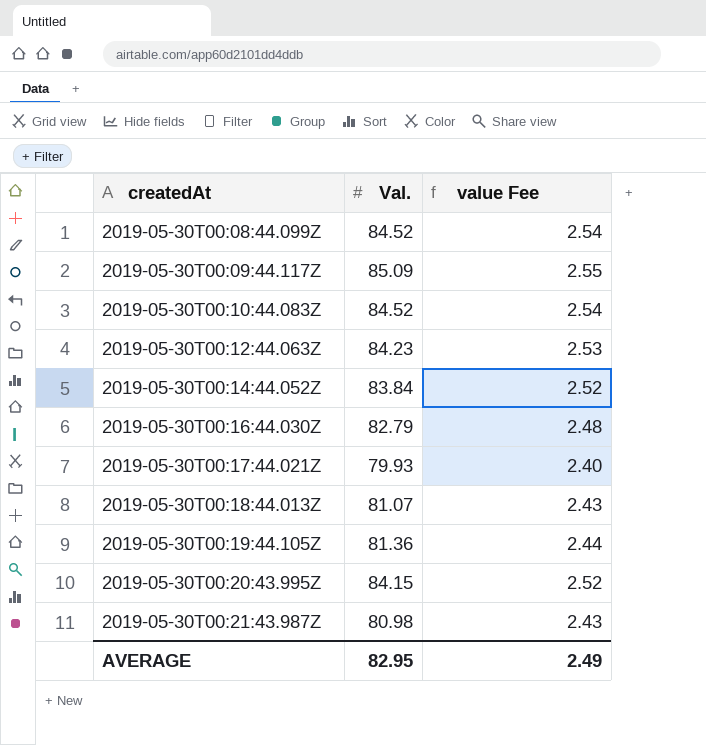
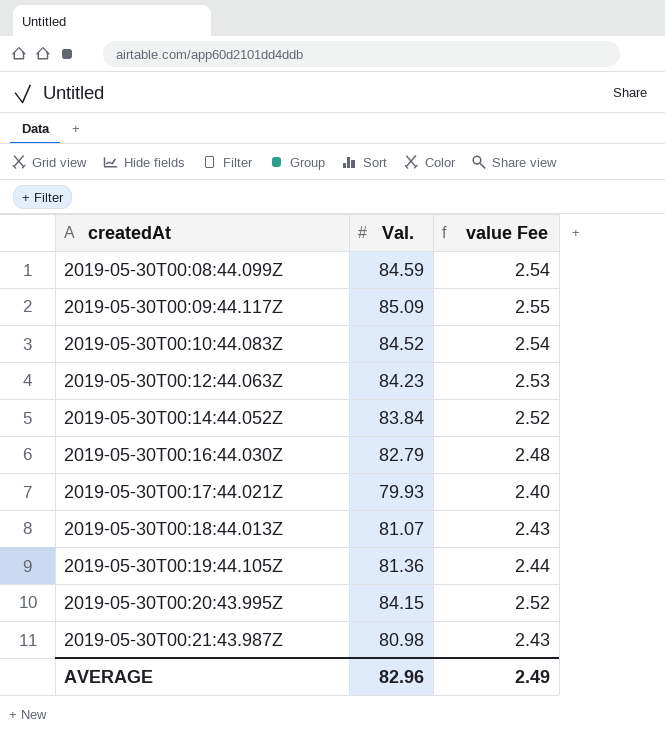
2019-05-30T00:08:44.099Z | Val.: 84.52 -> 84.59
AVERAGE | Val.: 82.95 -> 82.96

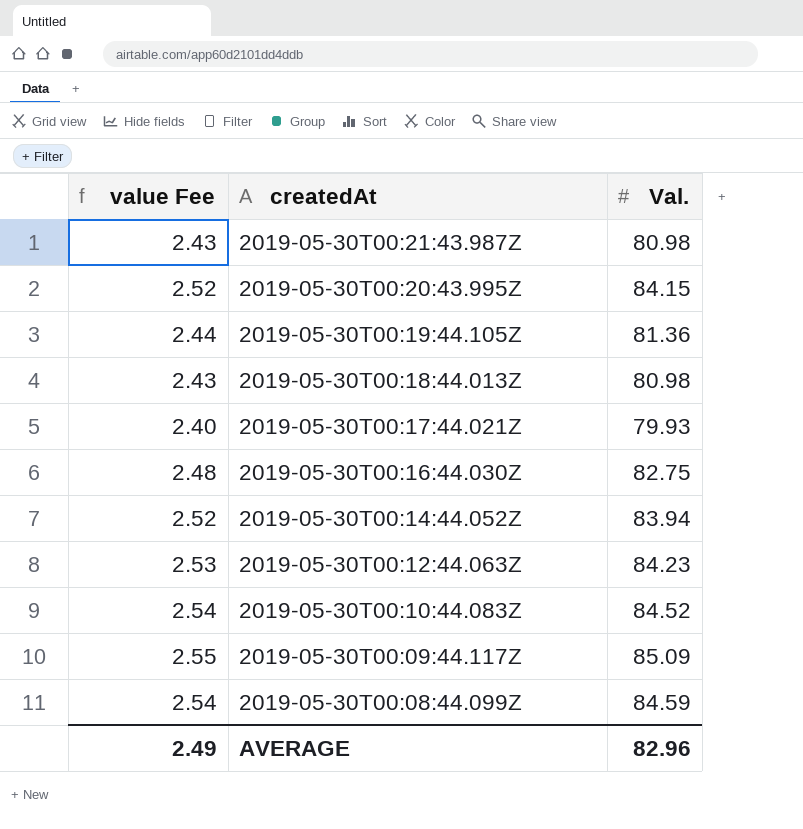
row order: createdAt ascending -> createdAt descending
column value Fee | position: 3 -> 1
2019-05-30T00:18:44.013Z | Val.: 81.07 -> 80.98
2019-05-30T00:16:44.030Z | Val.: 82.79 -> 82.75
2019-05-30T00:14:44.052Z | Val.: 83.84 -> 83.94

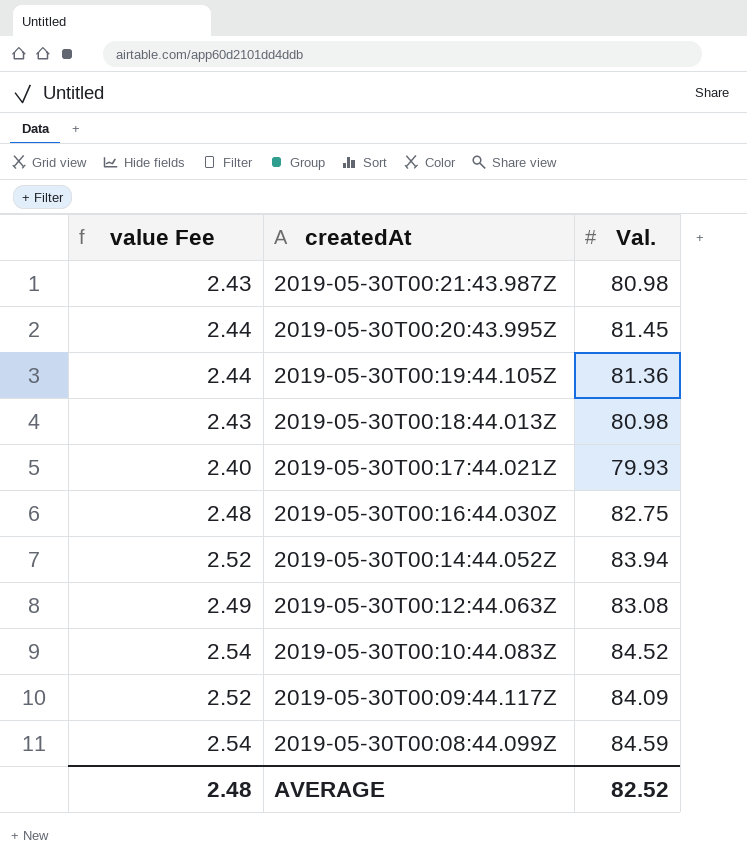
2019-05-30T00:20:43.995Z | value Fee: 2.52 -> 2.44
2019-05-30T00:20:43.995Z | Val.: 84.15 -> 81.45
2019-05-30T00:12:44.063Z | value Fee: 2.53 -> 2.49
2019-05-30T00:12:44.063Z | Val.: 84.23 -> 83.08
2019-05-30T00:09:44.117Z | value Fee: 2.55 -> 2.52
2019-05-30T00:09:44.117Z | Val.: 85.09 -> 84.09
AVERAGE | value Fee: 2.49 -> 2.48
AVERAGE | Val.: 82.96 -> 82.52

